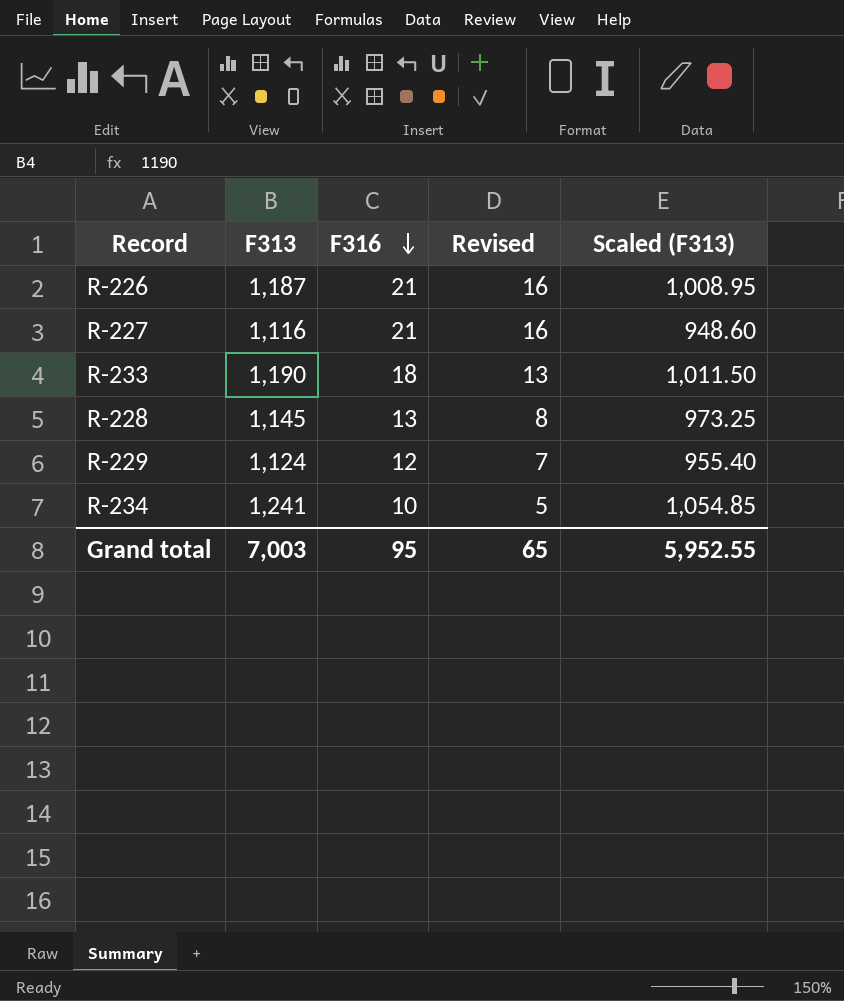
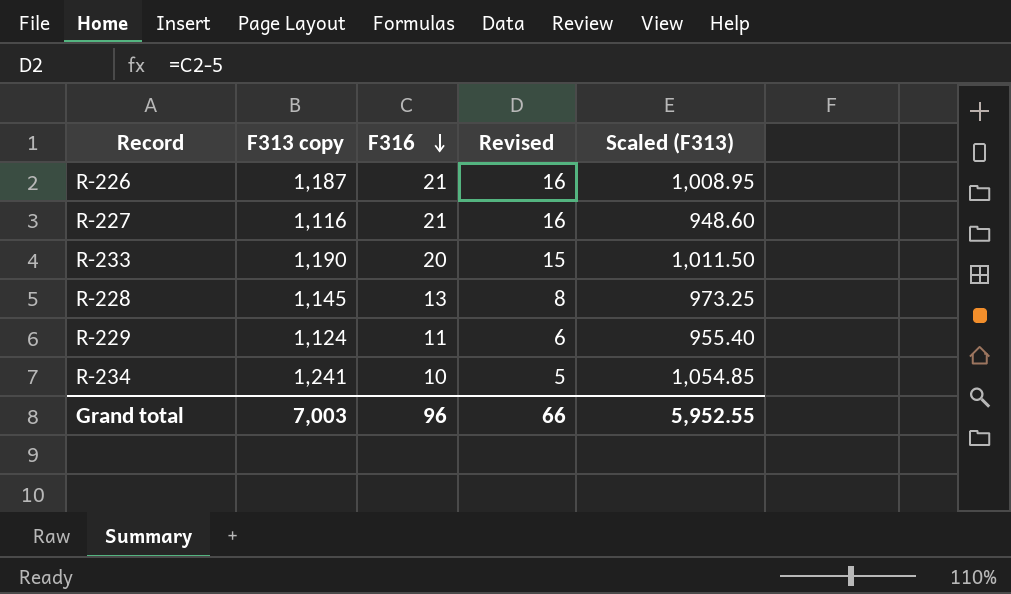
column name: F313 -> F313 copy
R-233 | F316: 18 -> 20
R-233 | Revised: 13 -> 15
R-229 | F316: 12 -> 11
R-229 | Revised: 7 -> 6
Grand total | F316: 95 -> 96
Grand total | Revised: 65 -> 66

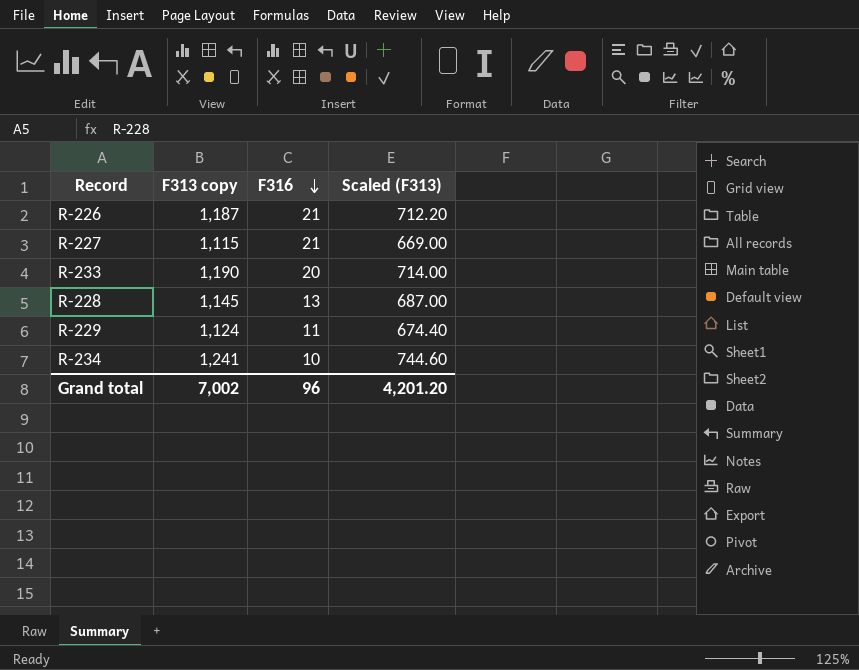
column Revised | formula: [F316] - 5 -> none
column Scaled (F313) | formula: [F313 copy] * 0.85 -> [F313 copy] * 0.6
R-227 | F313 copy: 1,116 -> 1,115
Grand total | F313 copy: 7,003 -> 7,002
Grand total | Scaled (F313): 5,952.55 -> 4,201.20

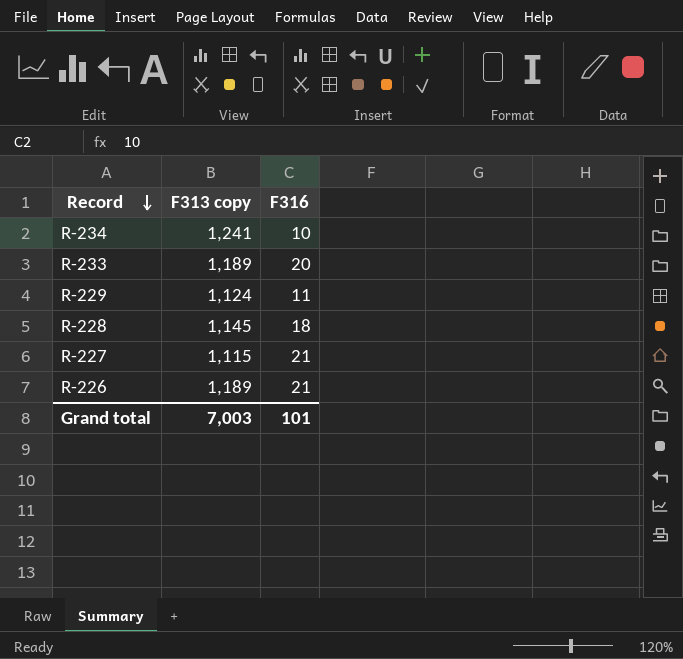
row order: F316 descending -> Record descending
column Scaled (F313) | formula: [F313 copy] * 0.6 -> none
R-233 | F313 copy: 1,190 -> 1,189
R-228 | F316: 13 -> 18
R-226 | F313 copy: 1,187 -> 1,189
Grand total | F313 copy: 7,002 -> 7,003
Grand total | F316: 96 -> 101

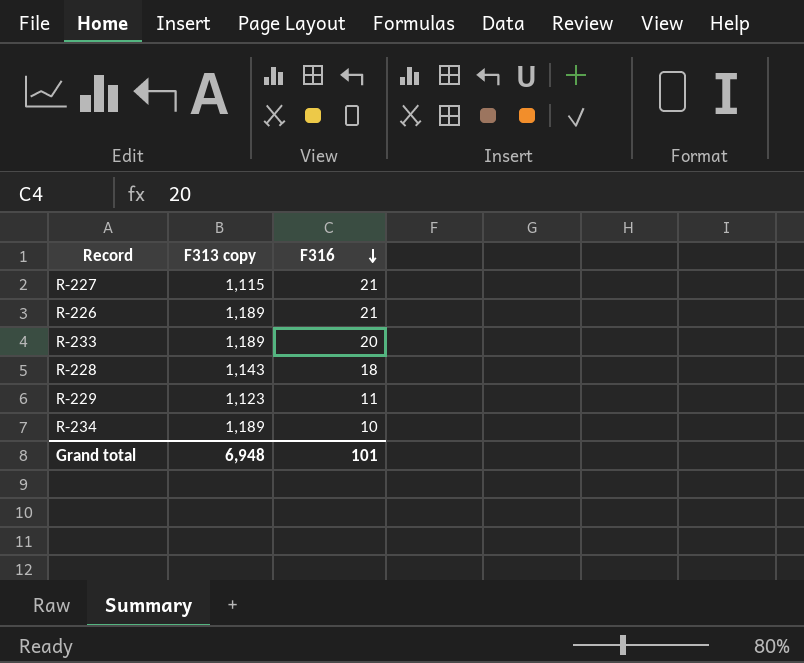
row order: Record descending -> F316 descending
R-228 | F313 copy: 1,145 -> 1,143
R-229 | F313 copy: 1,124 -> 1,123
R-234 | F313 copy: 1,241 -> 1,189
Grand total | F313 copy: 7,003 -> 6,948

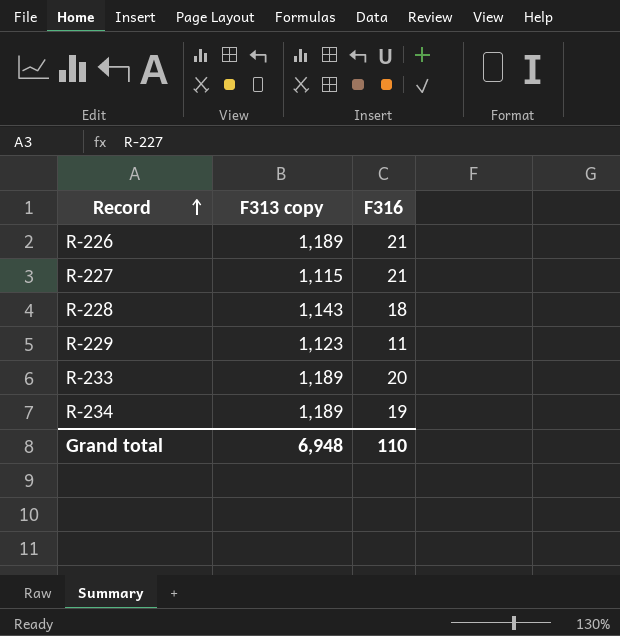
row order: F316 descending -> Record ascending
R-234 | F316: 10 -> 19
Grand total | F316: 101 -> 110

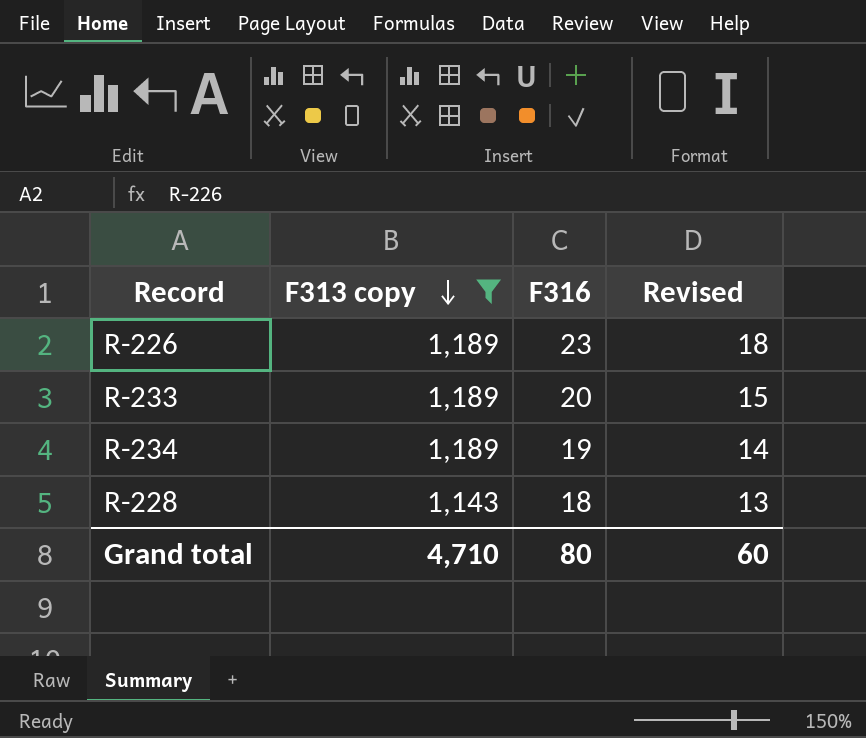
filter: none -> F313 copy >= 1,143
row order: Record ascending -> F313 copy descending
column Revised | formula: none -> [F316] - 5
R-226 | F316: 21 -> 23
Grand total | F313 copy: 6,948 -> 4,710
Grand total | F316: 110 -> 80

